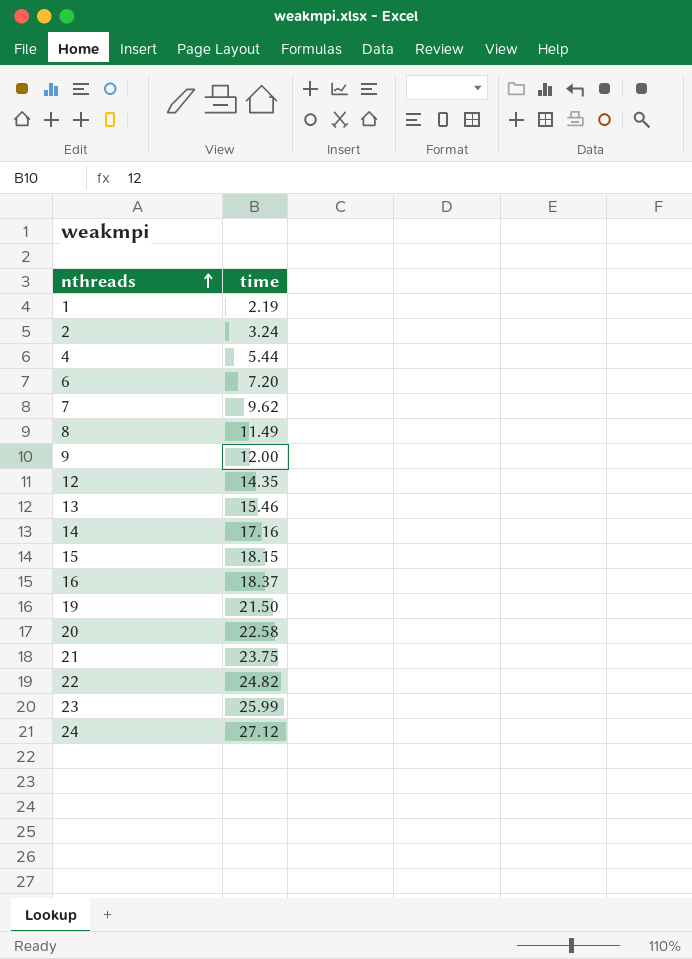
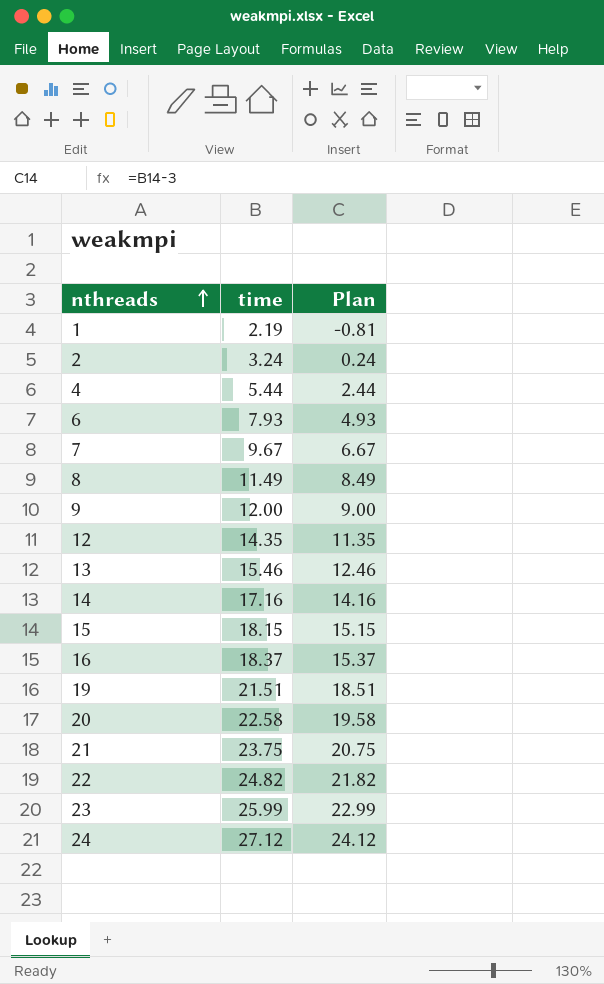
column Plan | formula: none -> [time] - 3
6 | time: 7.20 -> 7.93
7 | time: 9.62 -> 9.67
19 | time: 21.50 -> 21.51

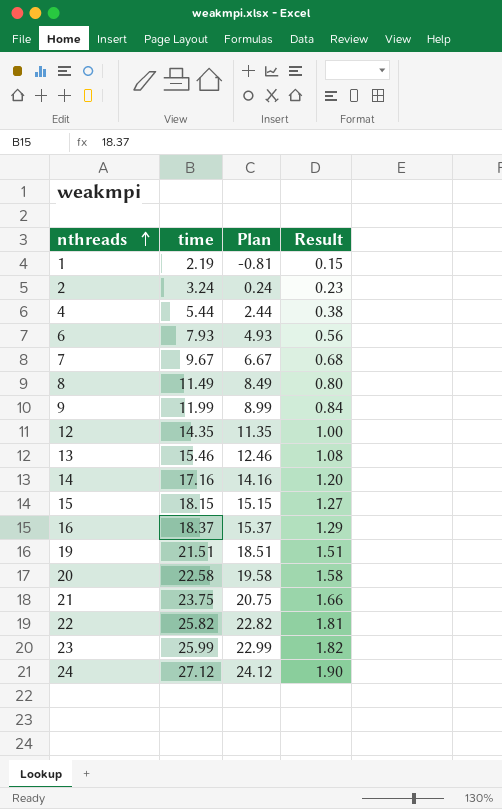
column Result | formula: none -> [time] * 0.07
9 | time: 12.00 -> 11.99
9 | Plan: 9.00 -> 8.99
22 | time: 24.82 -> 25.82
22 | Plan: 21.82 -> 22.82

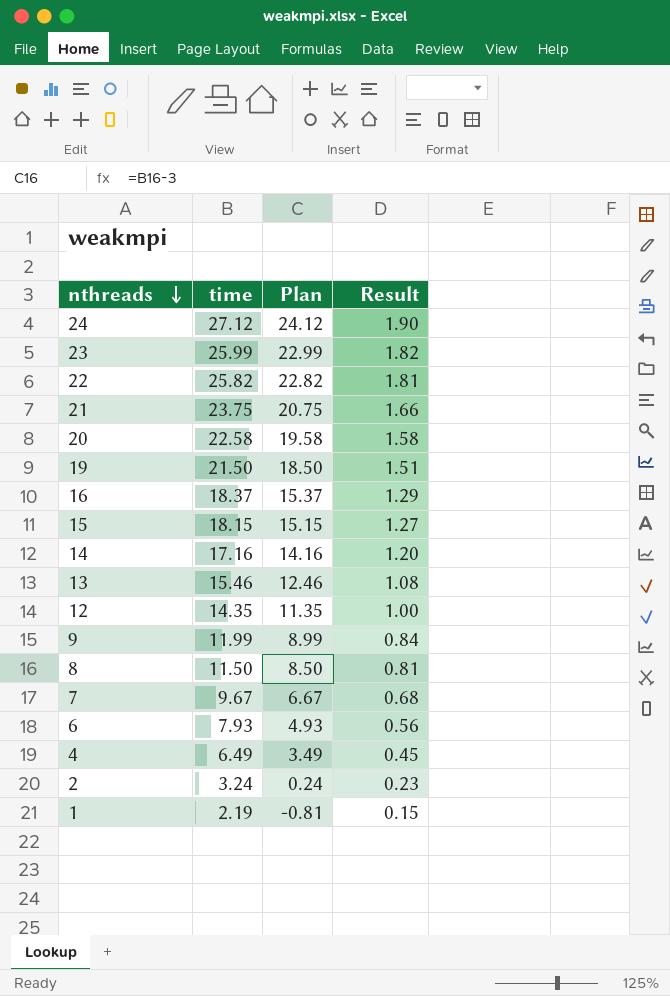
row order: nthreads ascending -> nthreads descending
19 | time: 21.51 -> 21.50
19 | Plan: 18.51 -> 18.50
8 | time: 11.49 -> 11.50
8 | Plan: 8.49 -> 8.50
8 | Result: 0.80 -> 0.81
4 | time: 5.44 -> 6.49
4 | Plan: 2.44 -> 3.49
4 | Result: 0.38 -> 0.45

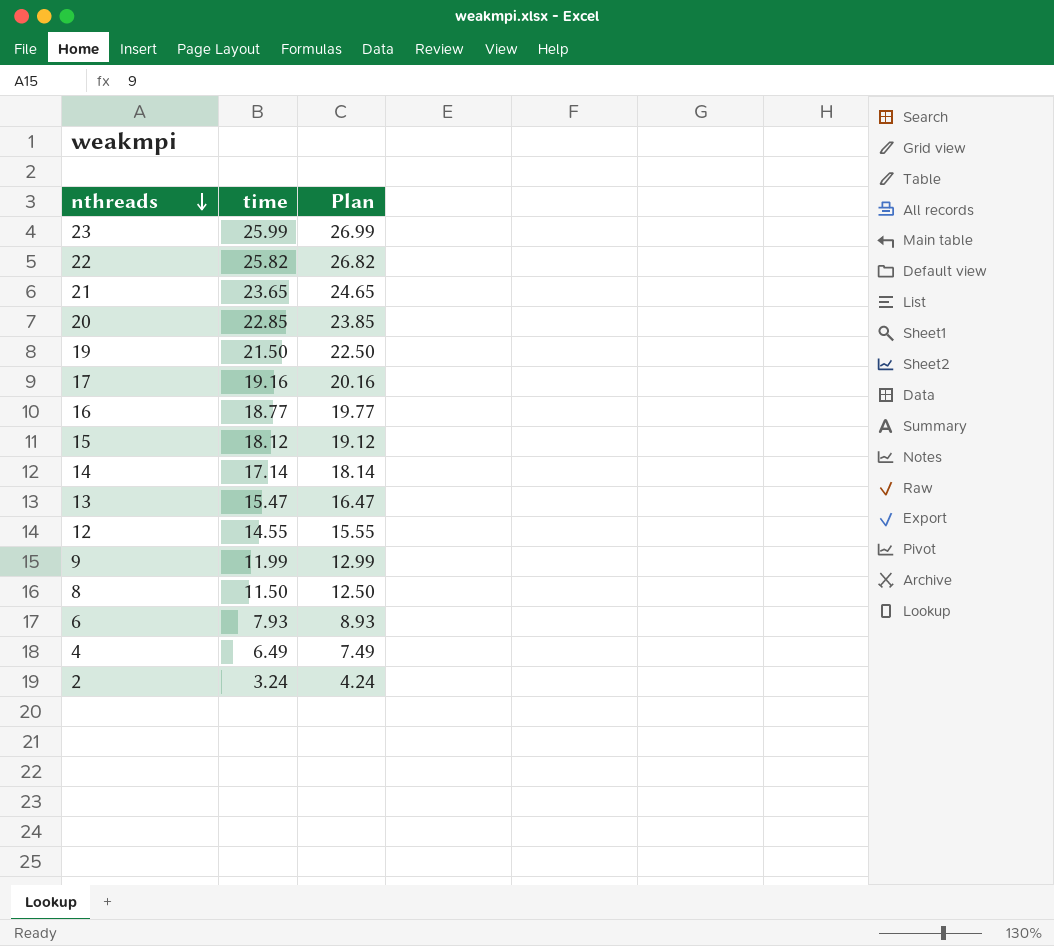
column Result | formula: [time] * 0.07 -> none
column Plan | formula: [time] - 3 -> [time] + 1
row 24: 27.12 | 24.12 | 1.90 -> none
row 7: 9.67 | 6.67 | 0.68 -> none
row 1: 2.19 | -0.81 | 0.15 -> none
21 | time: 23.75 -> 23.65
20 | time: 22.58 -> 22.85
row 17: none -> 19.16 | 20.16
16 | time: 18.37 -> 18.77
15 | time: 18.15 -> 18.12
14 | time: 17.16 -> 17.14
13 | time: 15.46 -> 15.47
12 | time: 14.35 -> 14.55

